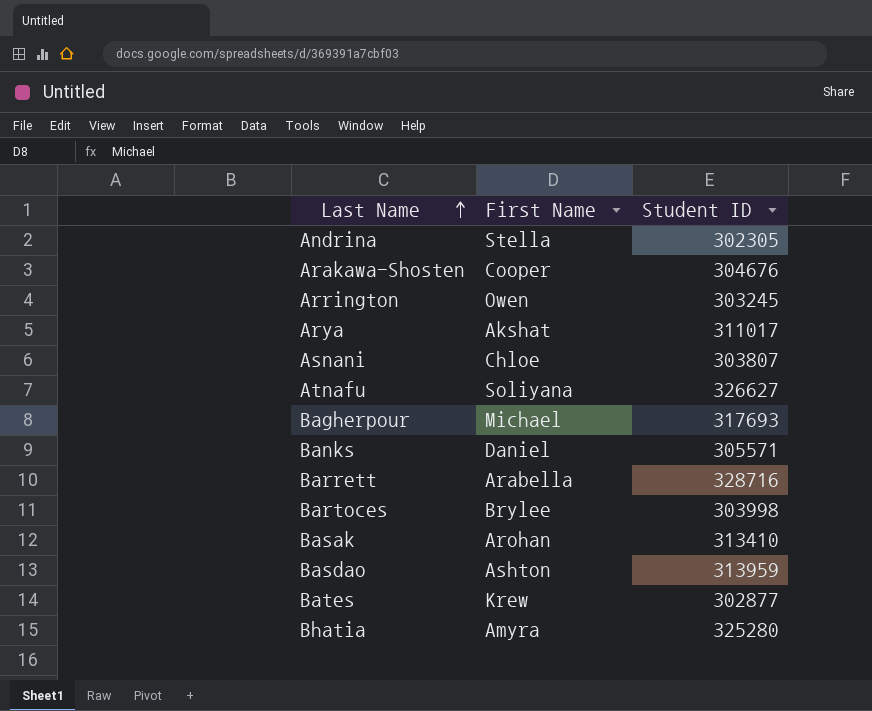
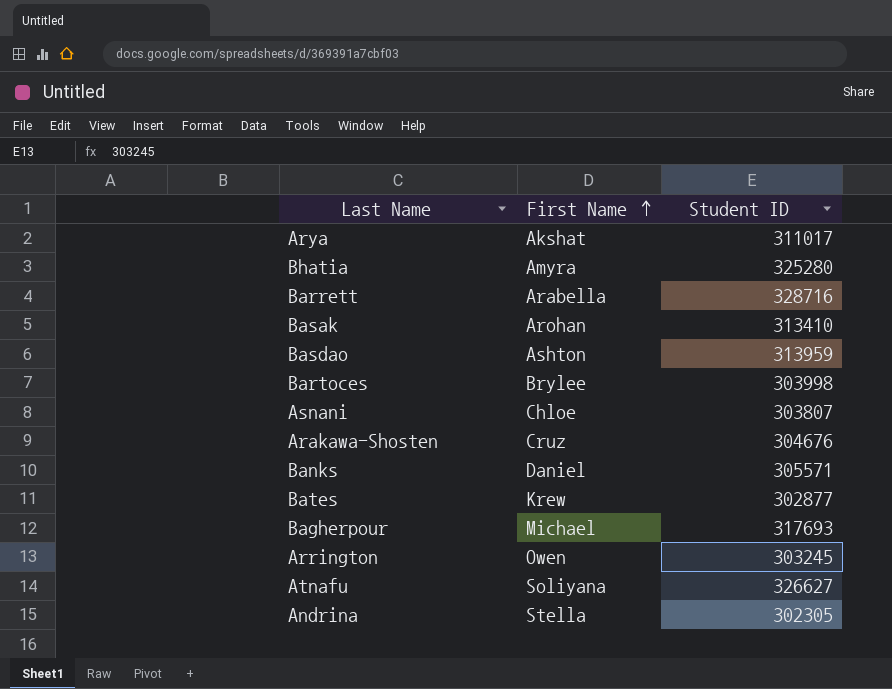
row order: Last Name ascending -> First Name ascending
Arakawa-Shosten | First Name: Cooper -> Cruz

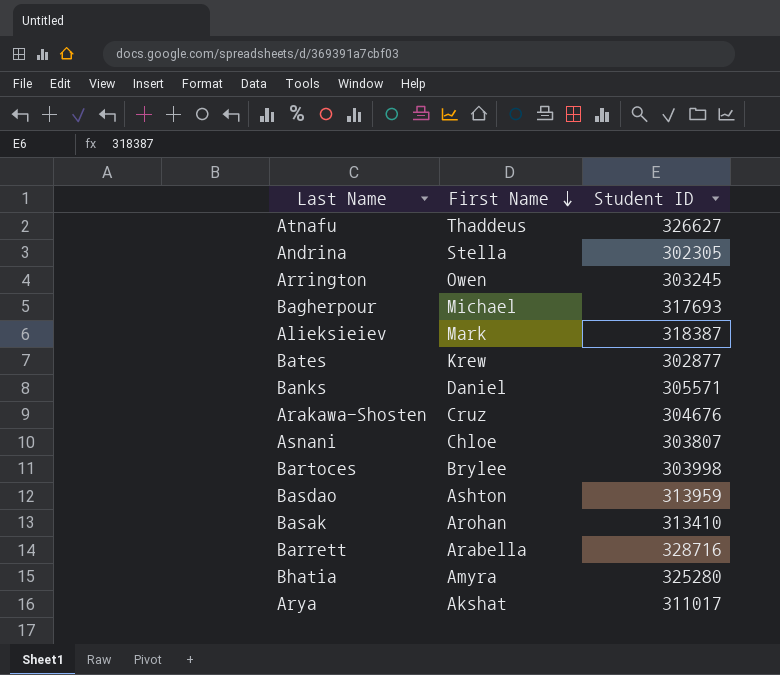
row order: First Name ascending -> First Name descending
Atnafu | First Name: Soliyana -> Thaddeus
row Alieksieiev: none -> Mark | 318387

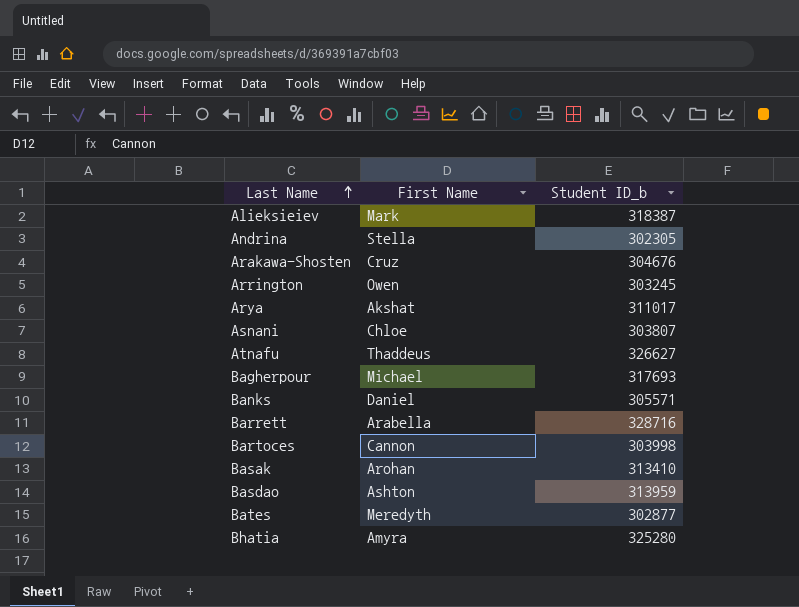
row order: First Name descending -> Last Name ascending
column name: Student ID -> Student ID_b
Bartoces | First Name: Brylee -> Cannon
Bates | First Name: Krew -> Meredyth

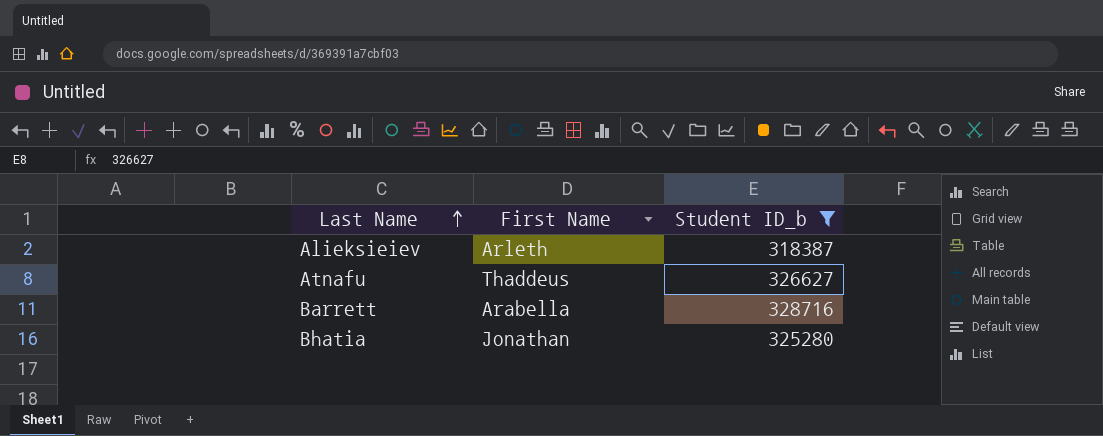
filter: none -> Student ID_b >= 318387
Alieksieiev | First Name: Mark -> Arleth
Bhatia | First Name: Amyra -> Jonathan

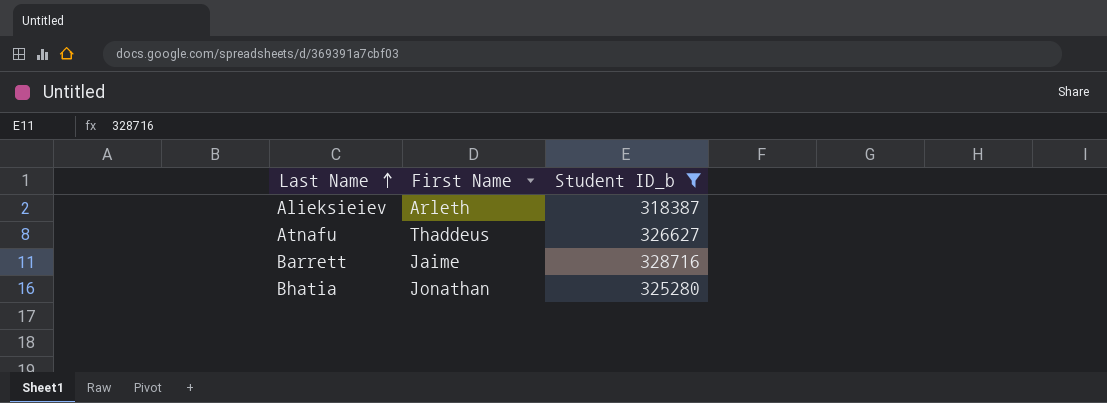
Barrett | First Name: Arabella -> Jaime

